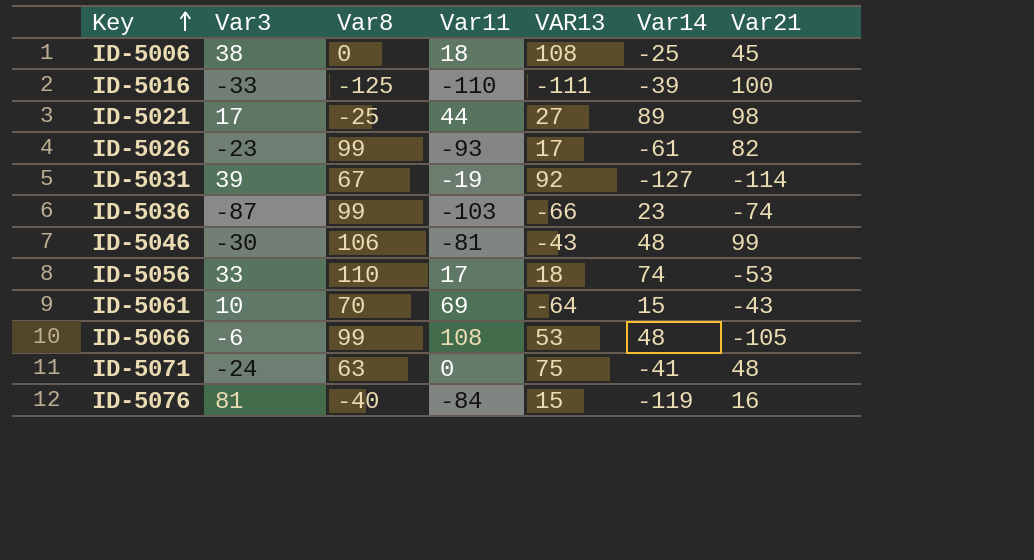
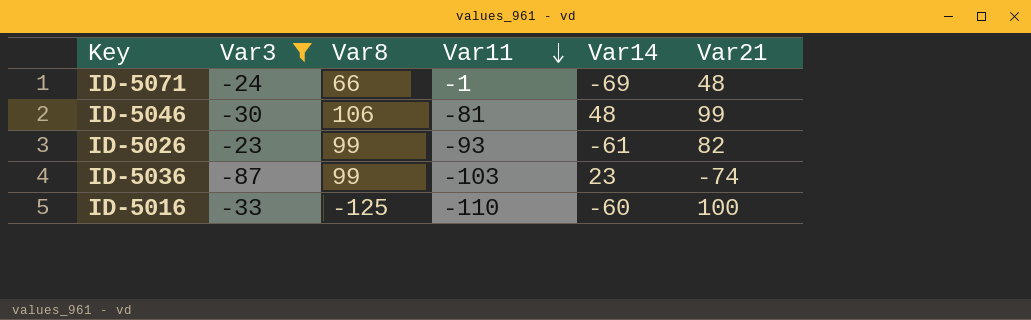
filter: none -> Var3 <= -23
row order: Key ascending -> Var11 descending
column VAR13 | position: 5 -> none
ID-5071 | Var8: 63 -> 66
ID-5071 | Var11: 0 -> -1
ID-5071 | Var14: -41 -> -69
ID-5016 | Var14: -39 -> -60

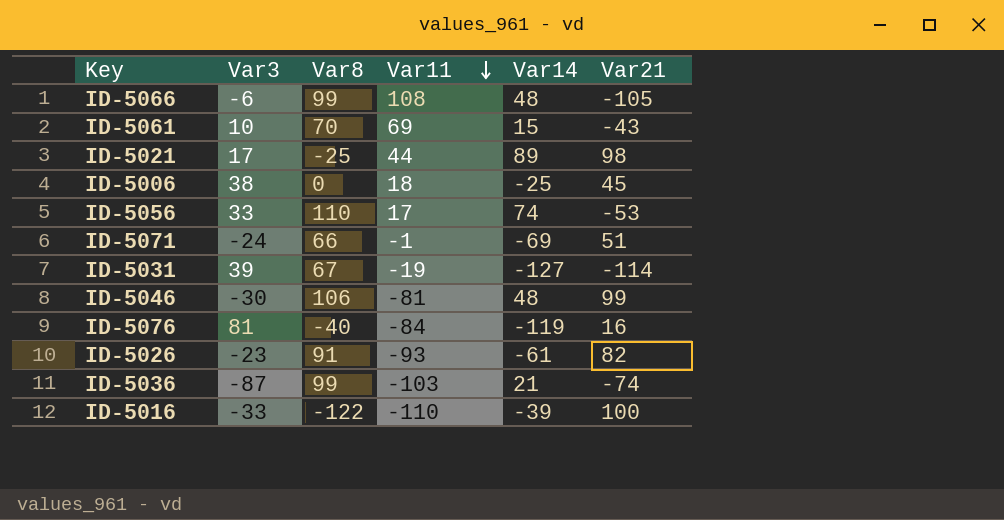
filter: Var3 <= -23 -> none
ID-5071 | Var21: 48 -> 51
ID-5026 | Var8: 99 -> 91
ID-5036 | Var14: 23 -> 21
ID-5016 | Var8: -125 -> -122
ID-5016 | Var14: -60 -> -39

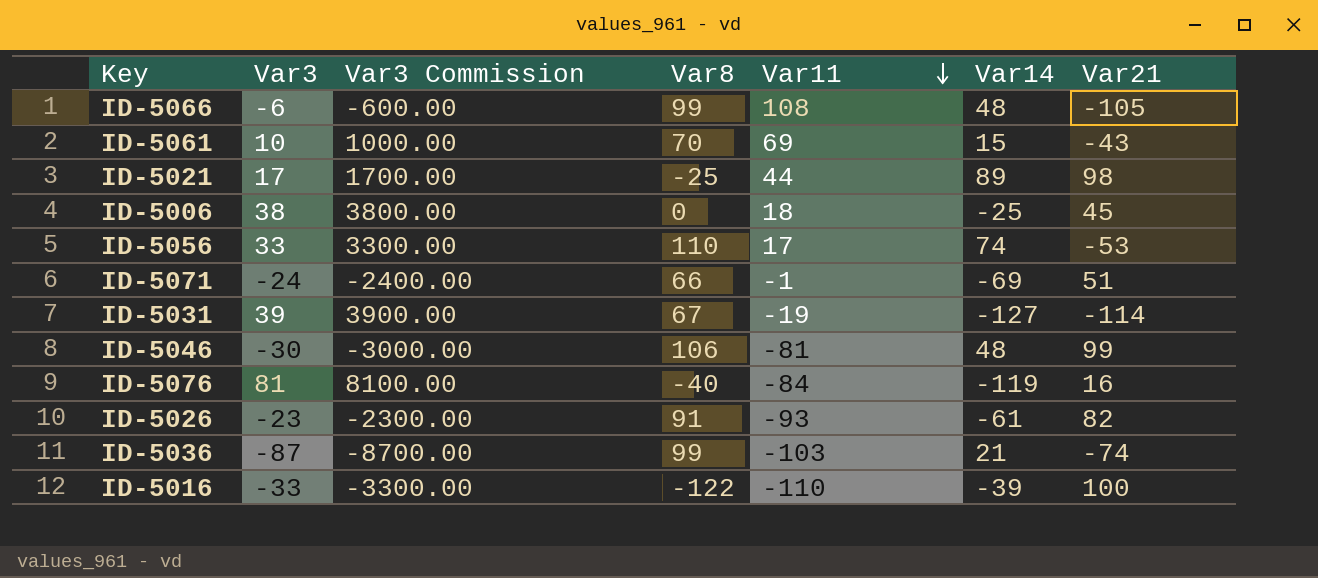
column Var3 Commission | formula: none -> [Var3] * 100

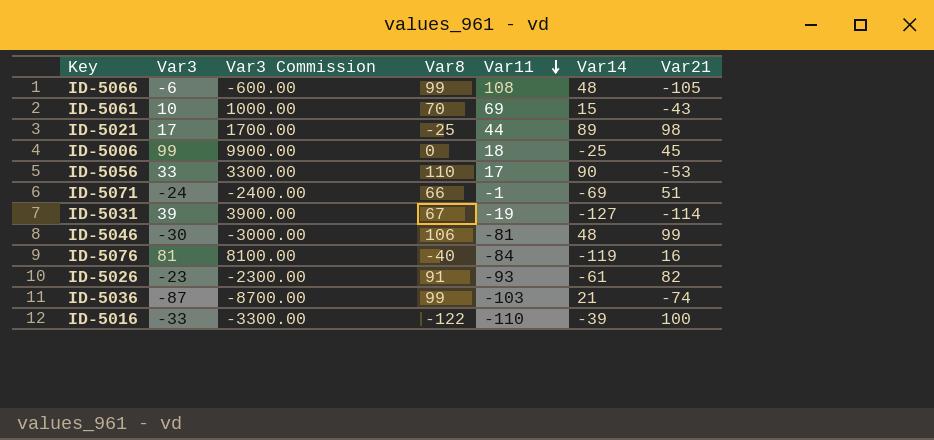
ID-5006 | Var3: 38 -> 99
ID-5006 | Var3 Commission: 3800.00 -> 9900.00
ID-5056 | Var14: 74 -> 90

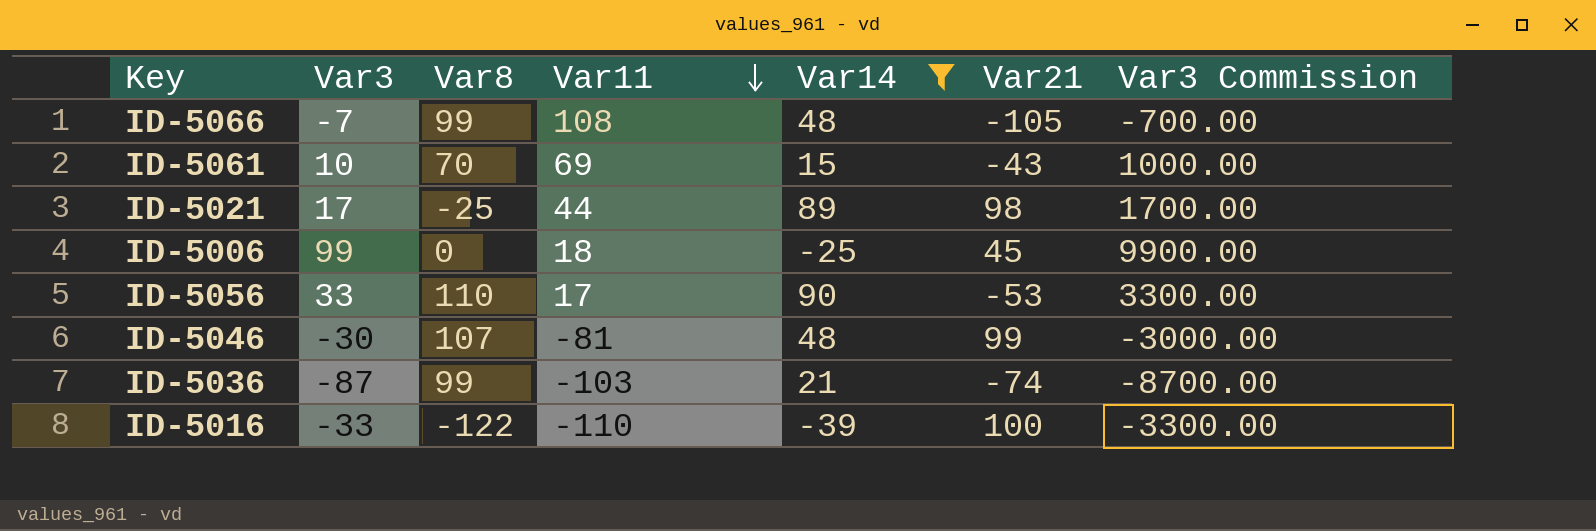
filter: none -> Var14 >= -39
column Var3 Commission | position: 3 -> 7
ID-5066 | Var3: -6 -> -7
ID-5066 | Var3 Commission: -600.00 -> -700.00
ID-5046 | Var8: 106 -> 107

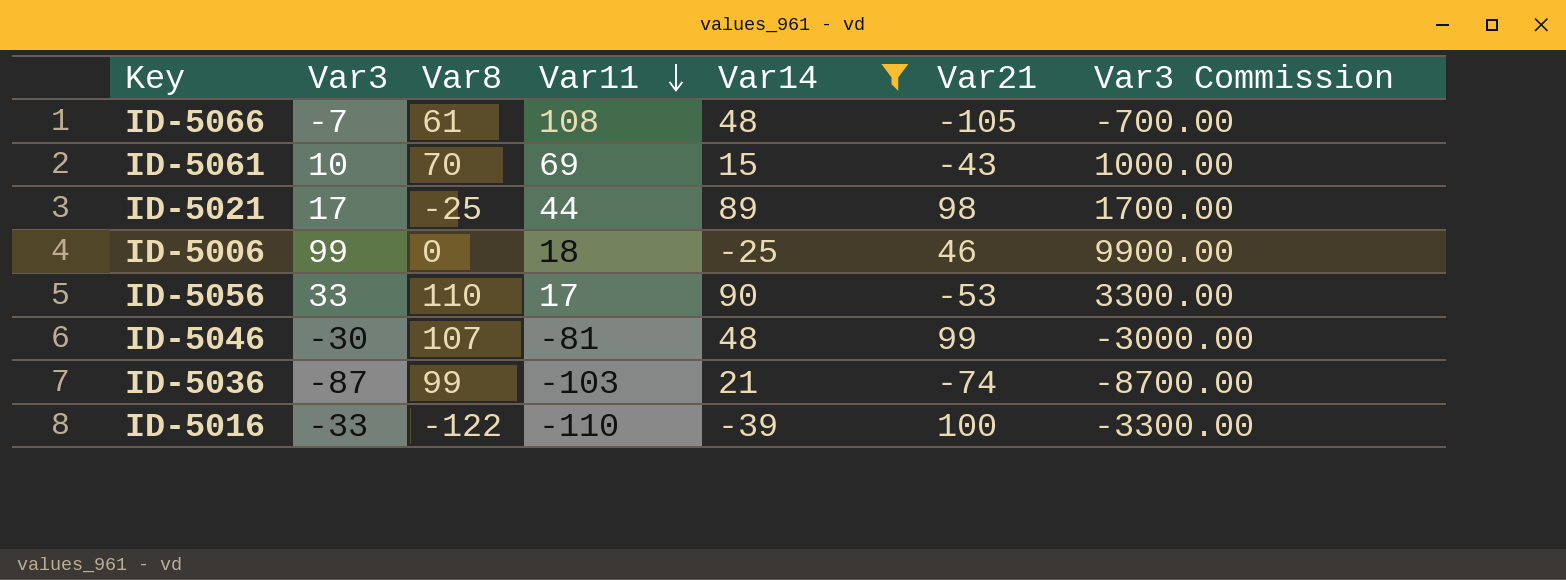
ID-5066 | Var8: 99 -> 61
ID-5006 | Var21: 45 -> 46

